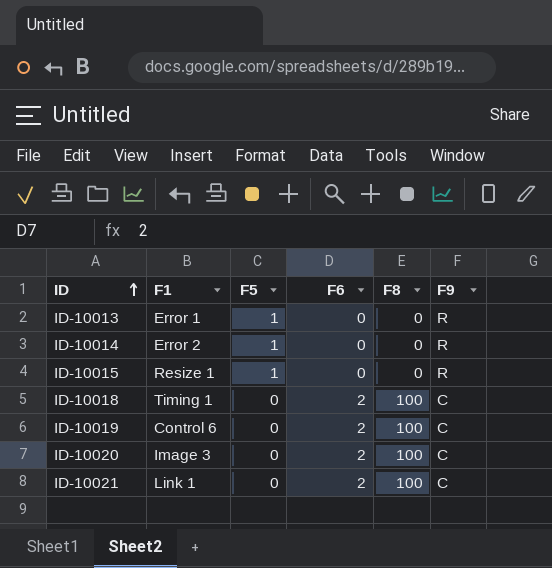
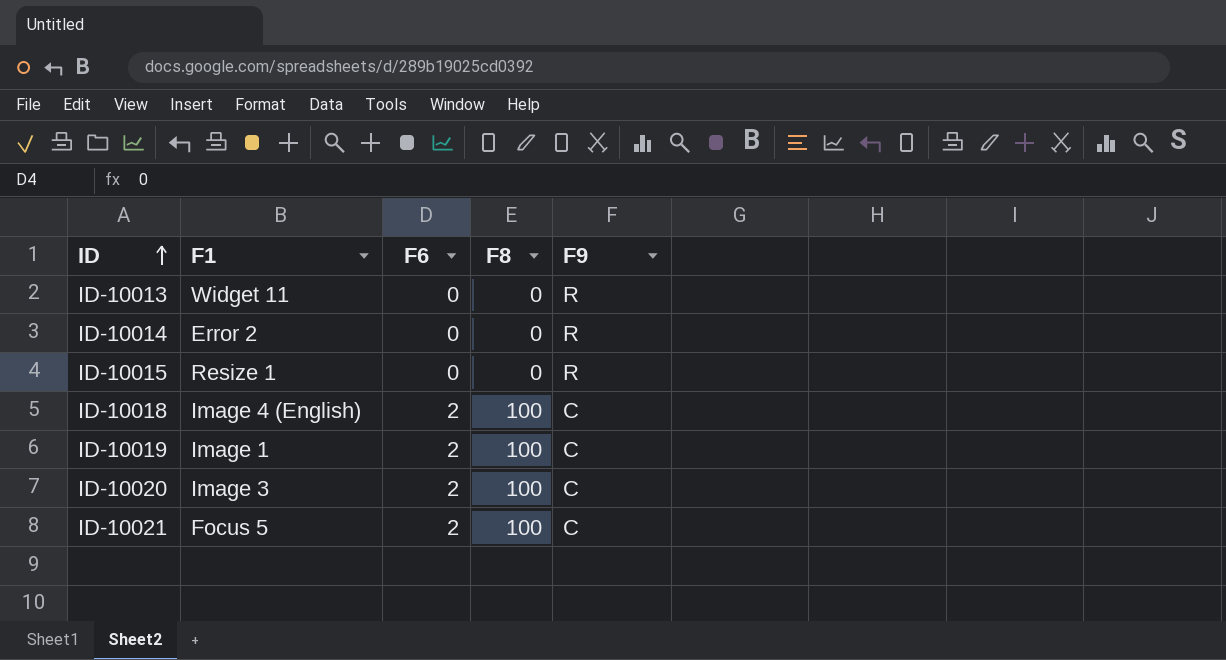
column F5 | position: 3 -> none
ID-10013 | F1: Error 1 -> Widget 11
ID-10018 | F1: Timing 1 -> Image 4 (English)
ID-10019 | F1: Control 6 -> Image 1
ID-10021 | F1: Link 1 -> Focus 5

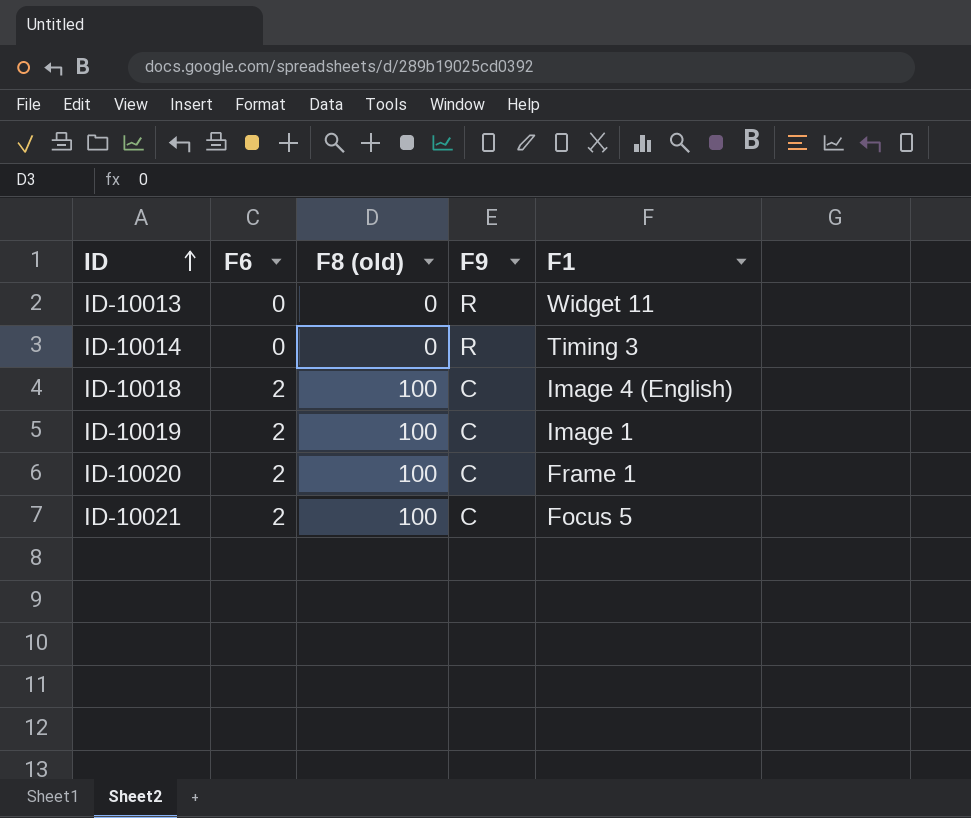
column name: F8 -> F8 (old)
column F1 | position: 2 -> 5
row ID-10015: Resize 1 | 0 | 0 | R -> none
ID-10014 | F1: Error 2 -> Timing 3
ID-10020 | F1: Image 3 -> Frame 1

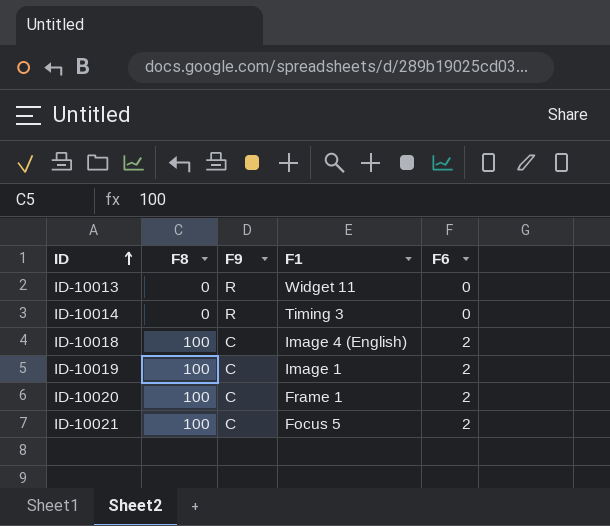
column name: F8 (old) -> F8
column F6 | position: 2 -> 5

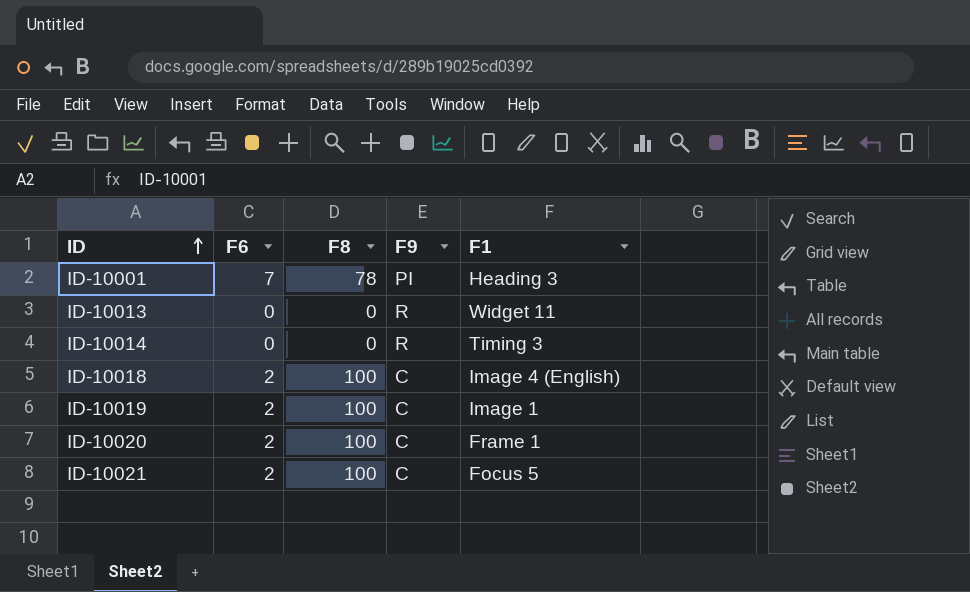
column F6 | position: 5 -> 2
row ID-10001: none -> 7 | 78 | PI | Heading 3

